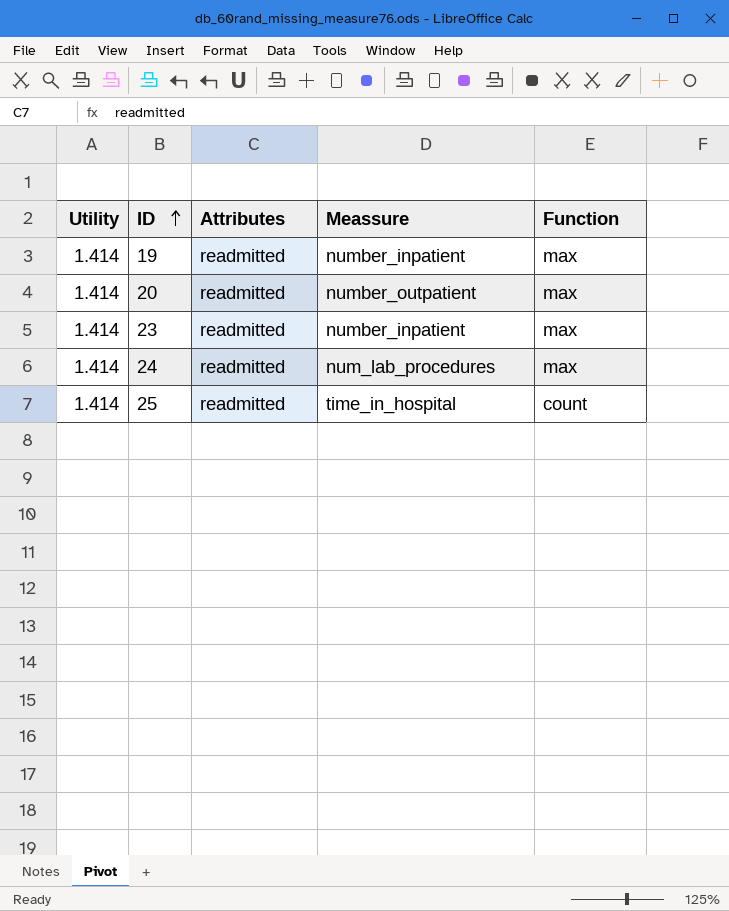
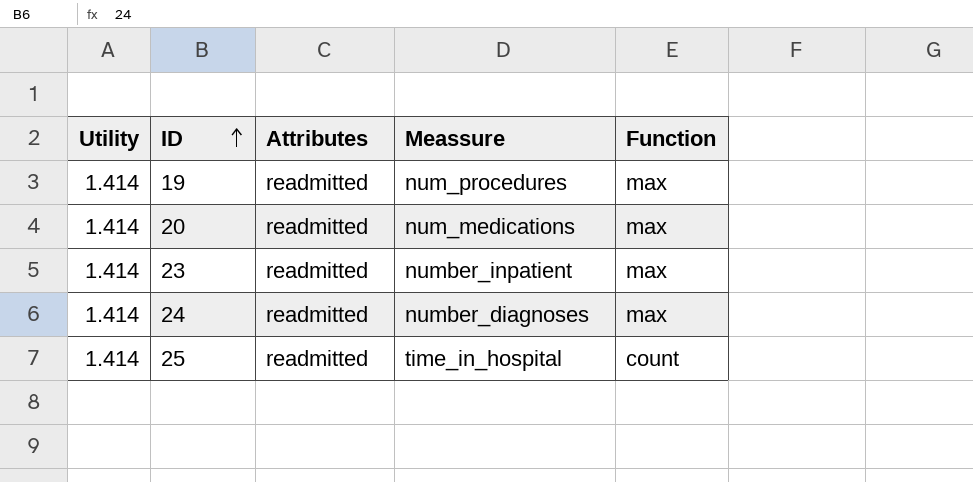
19 | Meassure: number_inpatient -> num_procedures
20 | Meassure: number_outpatient -> num_medications
24 | Meassure: num_lab_procedures -> number_diagnoses

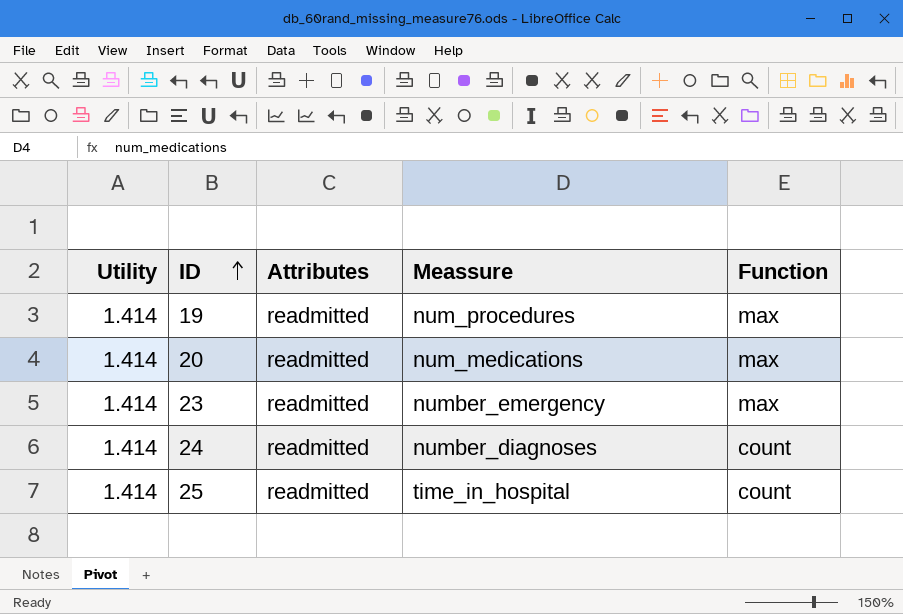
23 | Meassure: number_inpatient -> number_emergency
24 | Function: max -> count

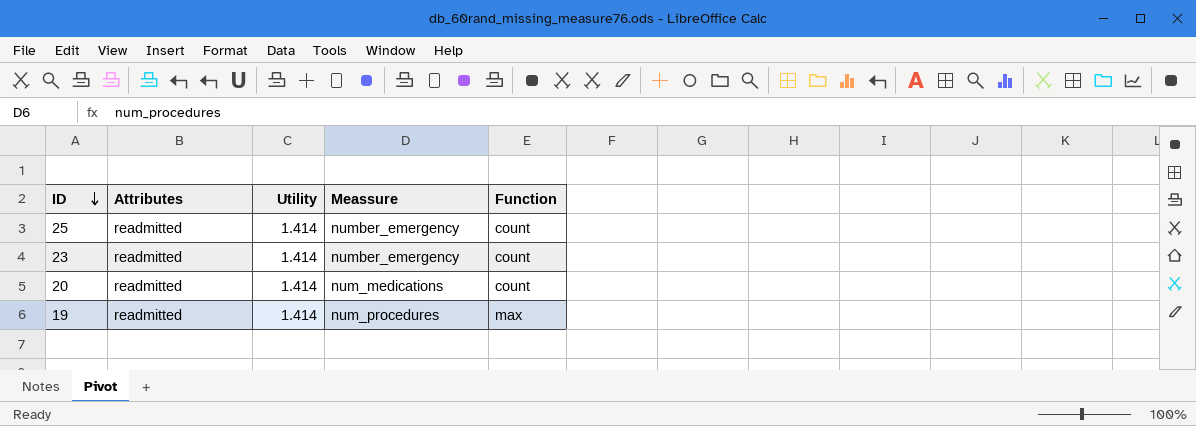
row order: ID ascending -> ID descending
column Utility | position: 1 -> 3
row 24: 1.414 | readmitted | number_diagnoses | count -> none
25 | Meassure: time_in_hospital -> number_emergency
23 | Function: max -> count
20 | Function: max -> count

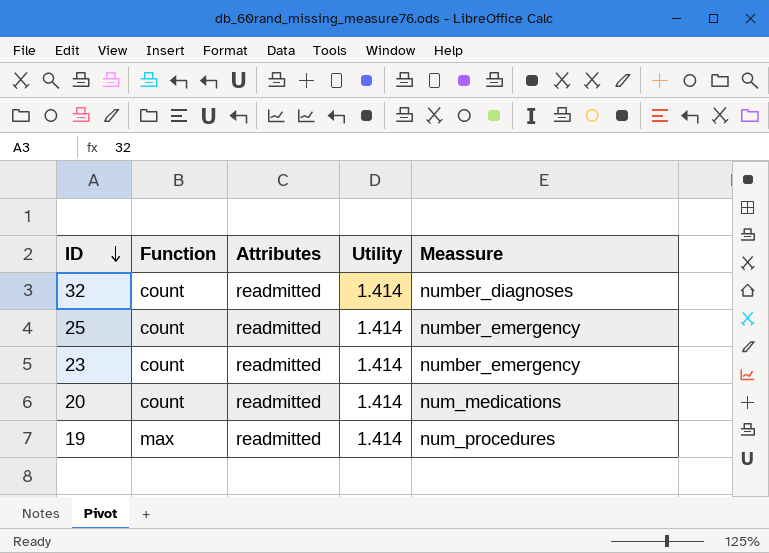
column Function | position: 5 -> 2
row 32: none -> count | readmitted | 1.414 | number_diagnoses

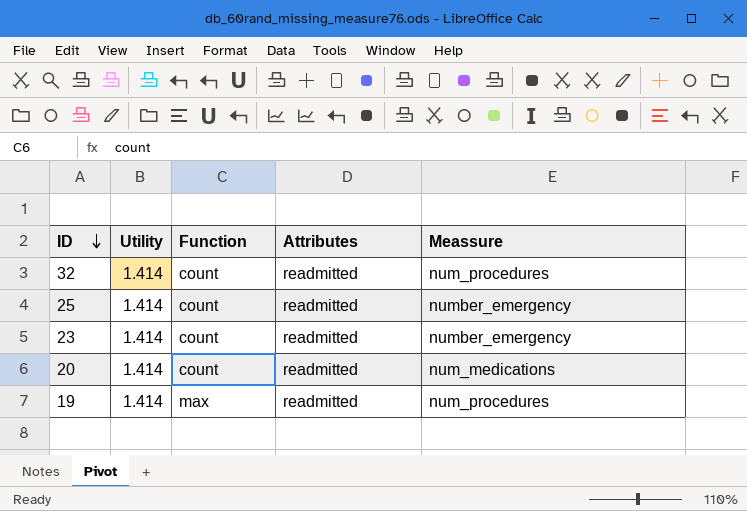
column Utility | position: 4 -> 2
32 | Meassure: number_diagnoses -> num_procedures

